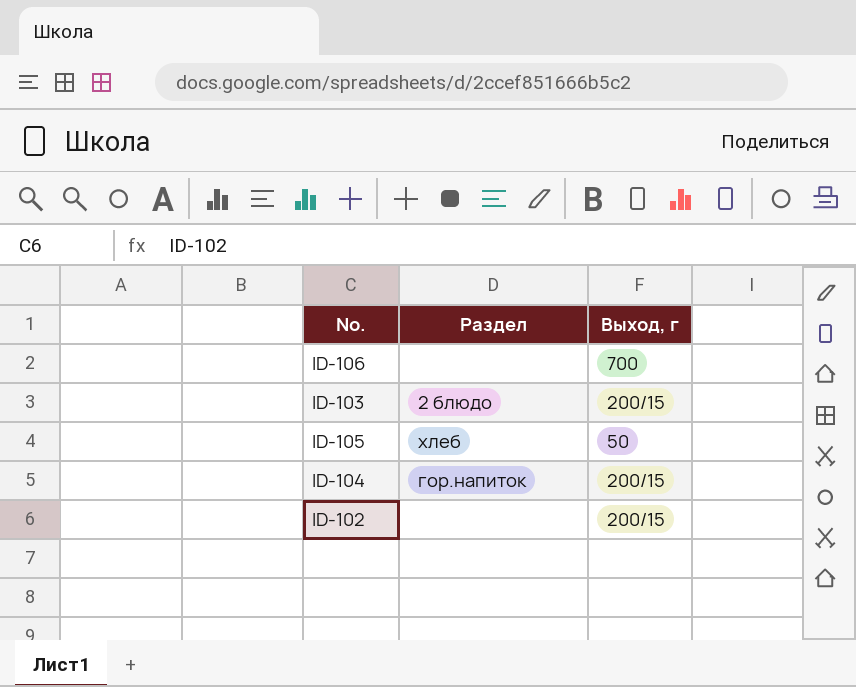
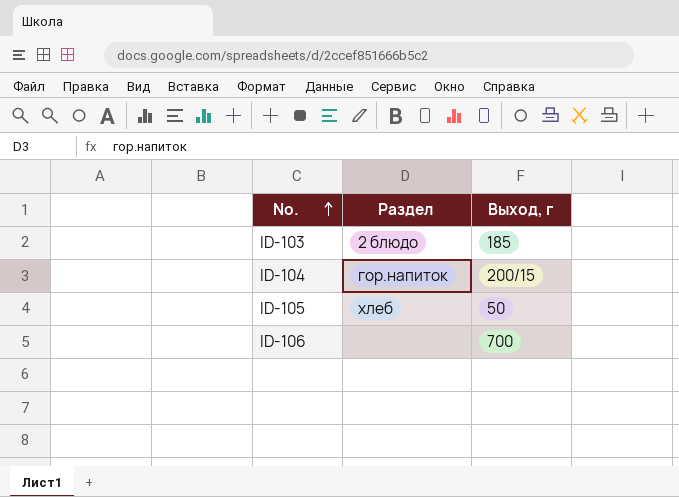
row order: none -> No. ascending
row ID-102: none | 200/15 -> none
ID-103 | Выход, г: 200/15 -> 185

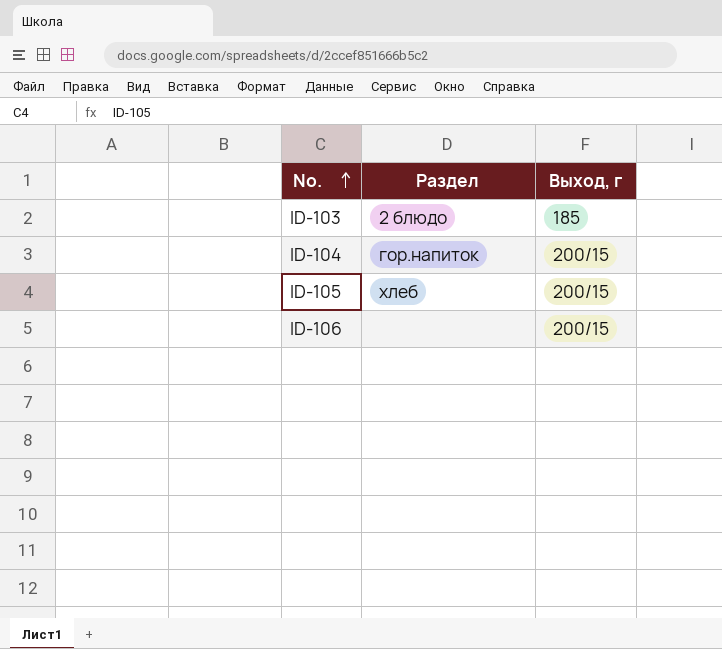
ID-105 | Выход, г: 50 -> 200/15
ID-106 | Выход, г: 700 -> 200/15

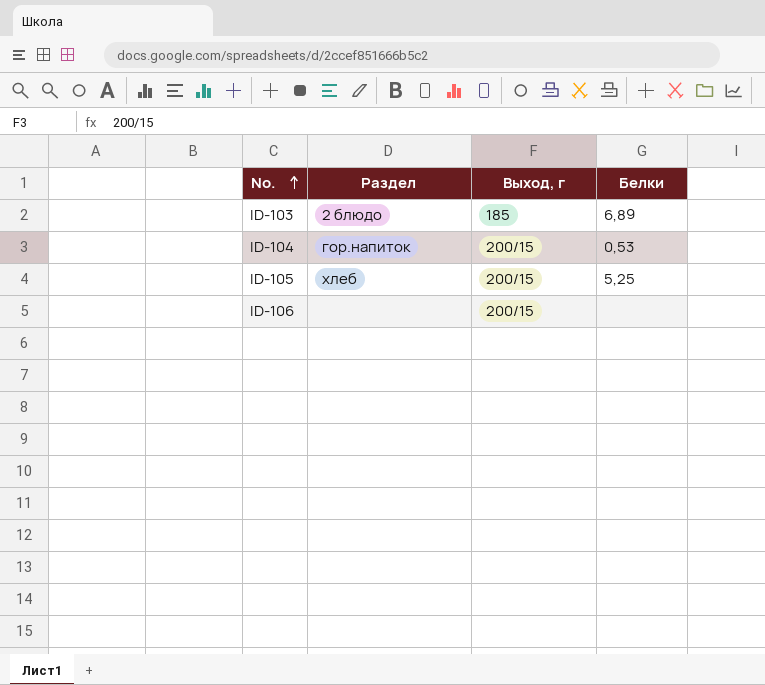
column Белки | position: none -> 4

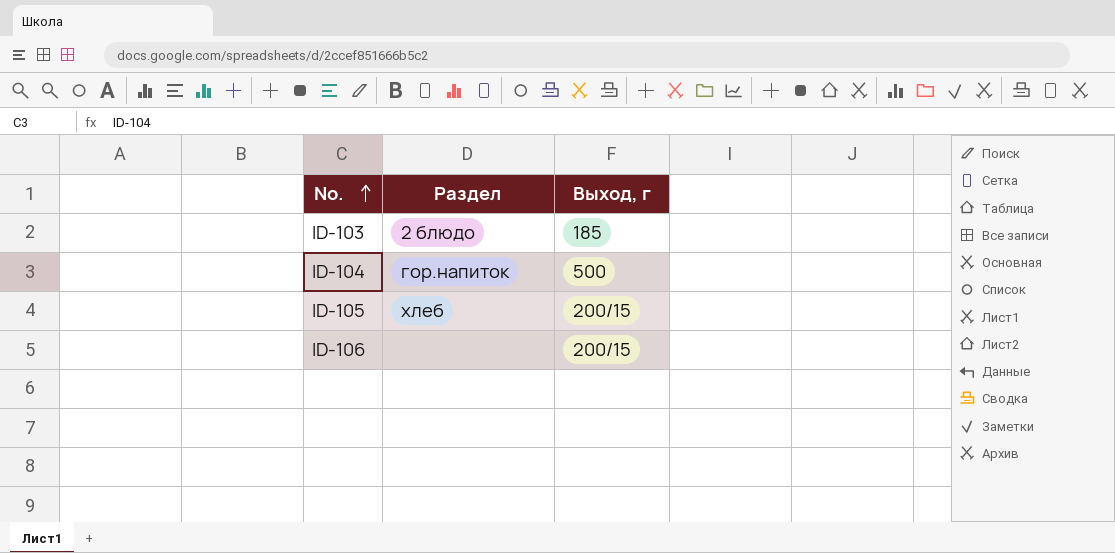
column Белки | position: 4 -> none
ID-104 | Выход, г: 200/15 -> 500

